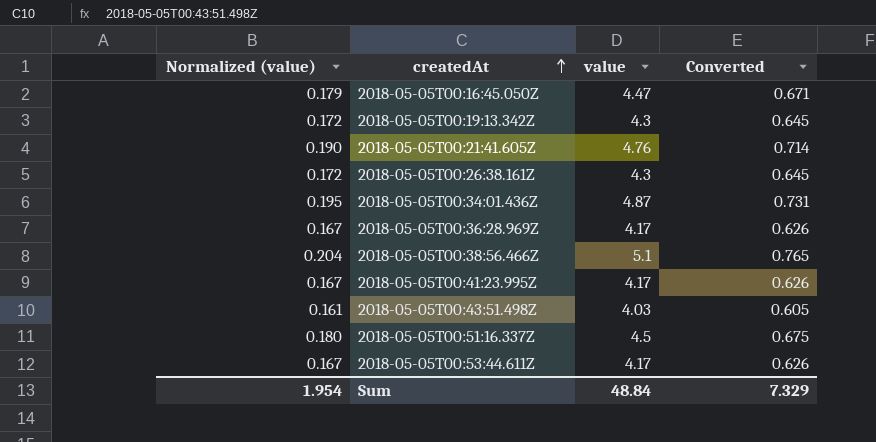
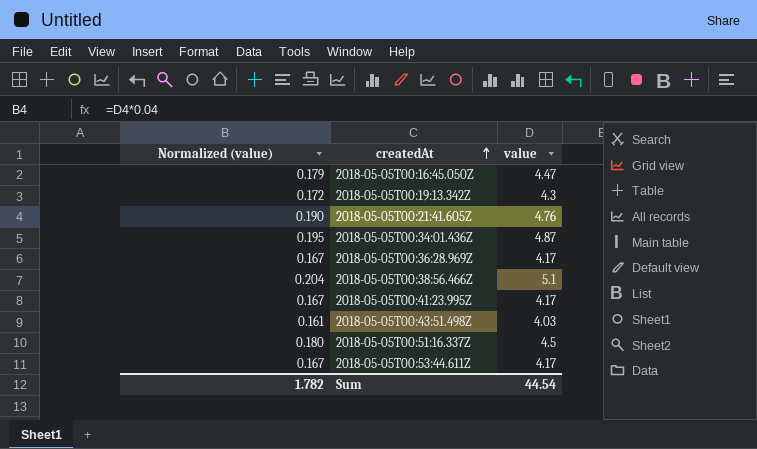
column Converted | formula: [value] * 0.15 -> none
row 2018-05-05T00:26:38.161Z: 0.172 | 4.3 | 0.645 -> none
Sum | Normalized (value): 1.954 -> 1.782
Sum | value: 48.84 -> 44.54

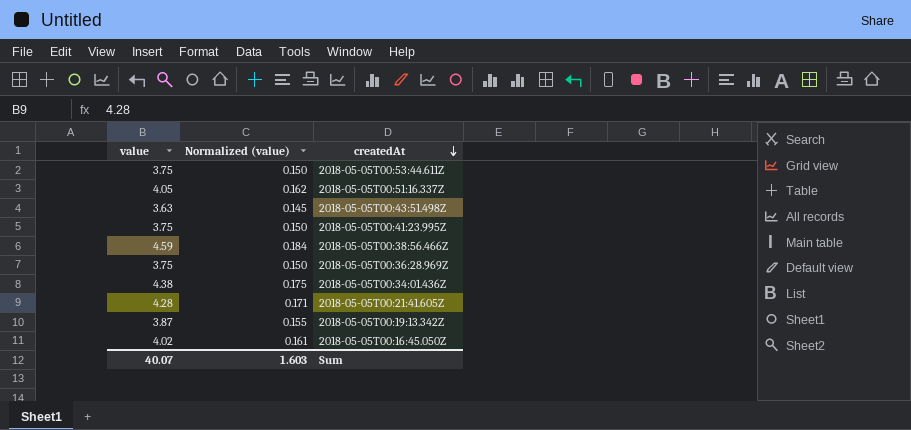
row order: createdAt ascending -> createdAt descending
column value | position: 3 -> 1
2018-05-05T00:53:44.611Z | value: 4.17 -> 3.75
2018-05-05T00:53:44.611Z | Normalized (value): 0.167 -> 0.150
2018-05-05T00:51:16.337Z | value: 4.5 -> 4.05
2018-05-05T00:51:16.337Z | Normalized (value): 0.180 -> 0.162
2018-05-05T00:43:51.498Z | value: 4.03 -> 3.63
2018-05-05T00:43:51.498Z | Normalized (value): 0.161 -> 0.145
2018-05-05T00:41:23.995Z | value: 4.17 -> 3.75
2018-05-05T00:41:23.995Z | Normalized (value): 0.167 -> 0.150
2018-05-05T00:38:56.466Z | value: 5.1 -> 4.59
2018-05-05T00:38:56.466Z | Normalized (value): 0.204 -> 0.184
2018-05-05T00:36:28.969Z | value: 4.17 -> 3.75
2018-05-05T00:36:28.969Z | Normalized (value): 0.167 -> 0.150
2018-05-05T00:34:01.436Z | value: 4.87 -> 4.38
2018-05-05T00:34:01.436Z | Normalized (value): 0.195 -> 0.175
2018-05-05T00:21:41.605Z | value: 4.76 -> 4.28
2018-05-05T00:21:41.605Z | Normalized (value): 0.190 -> 0.171
2018-05-05T00:19:13.342Z | value: 4.3 -> 3.87
2018-05-05T00:19:13.342Z | Normalized (value): 0.172 -> 0.155
2018-05-05T00:16:45.050Z | value: 4.47 -> 4.02
2018-05-05T00:16:45.050Z | Normalized (value): 0.179 -> 0.161
Sum | value: 44.54 -> 40.07
Sum | Normalized (value): 1.782 -> 1.603

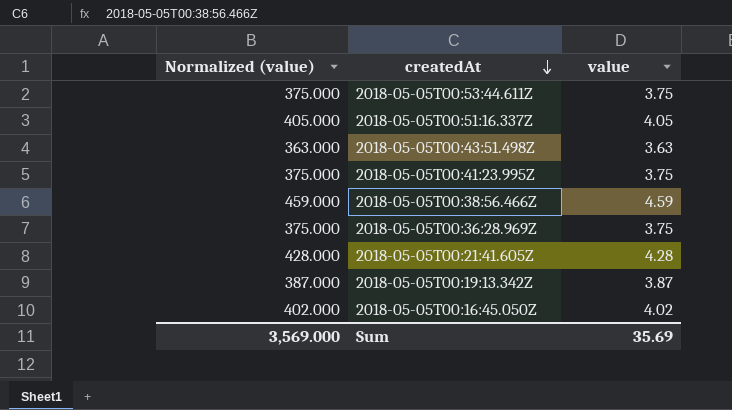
column Normalized (value) | formula: [value] * 0.04 -> [value] * 100
column value | position: 1 -> 3
row 2018-05-05T00:34:01.436Z: 4.38 | 0.175 -> none
Sum | Normalized (value): 1.603 -> 3,569.000
Sum | value: 40.07 -> 35.69

